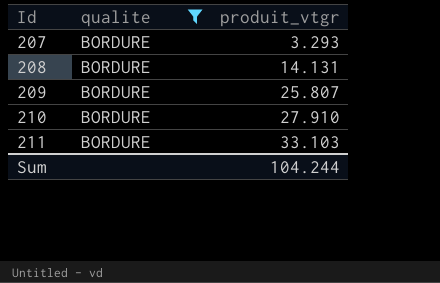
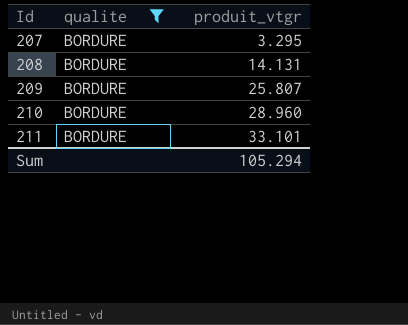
207 | produit_vtgr: 3.293 -> 3.295
210 | produit_vtgr: 27.910 -> 28.960
211 | produit_vtgr: 33.103 -> 33.101
Sum | produit_vtgr: 104.244 -> 105.294

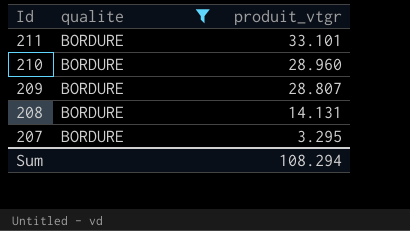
row order: Id ascending -> Id descending
209 | produit_vtgr: 25.807 -> 28.807
Sum | produit_vtgr: 105.294 -> 108.294

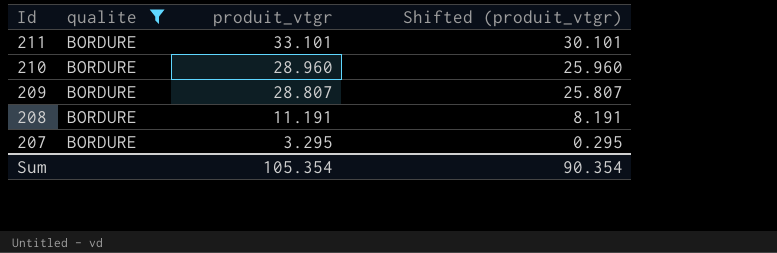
column Shifted (produit_vtgr) | formula: none -> [produit_vtgr] - 3
208 | produit_vtgr: 14.131 -> 11.191
Sum | produit_vtgr: 108.294 -> 105.354

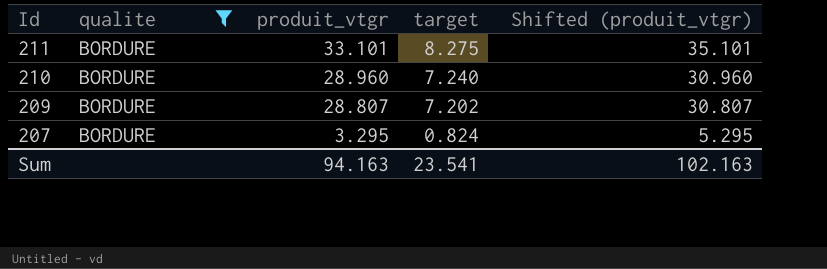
column target | formula: none -> [produit_vtgr] * 0.25
column Shifted (produit_vtgr) | formula: [produit_vtgr] - 3 -> [produit_vtgr] + 2
row 208: BORDURE | 11.191 | 8.191 -> none
Sum | produit_vtgr: 105.354 -> 94.163
Sum | Shifted (produit_vtgr): 90.354 -> 102.163

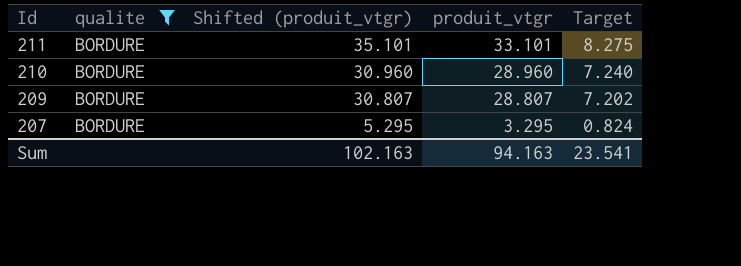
column Shifted (produit_vtgr) | position: 5 -> 3
column name: target -> Target

